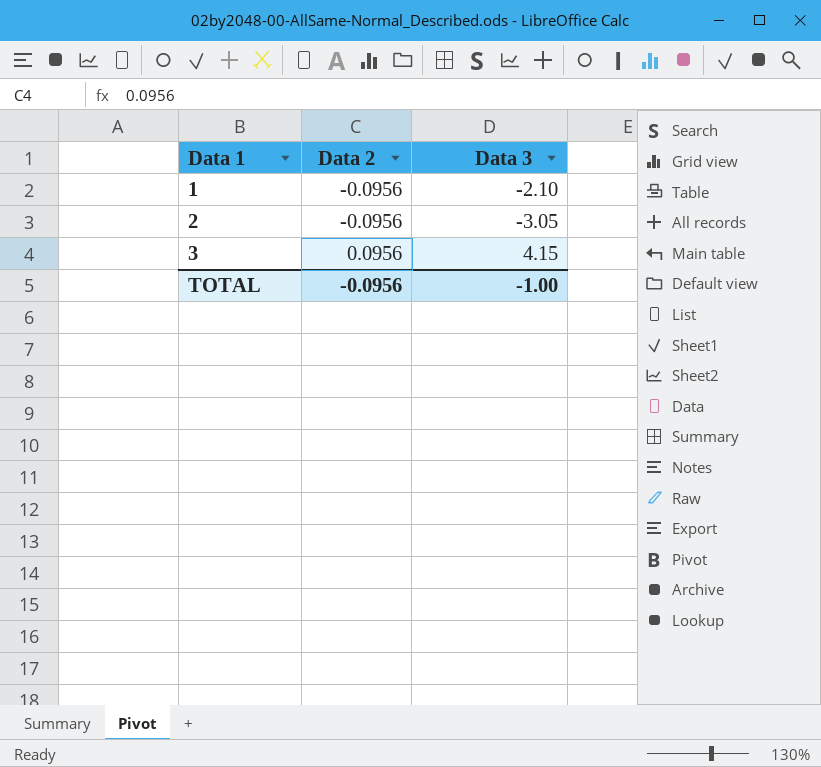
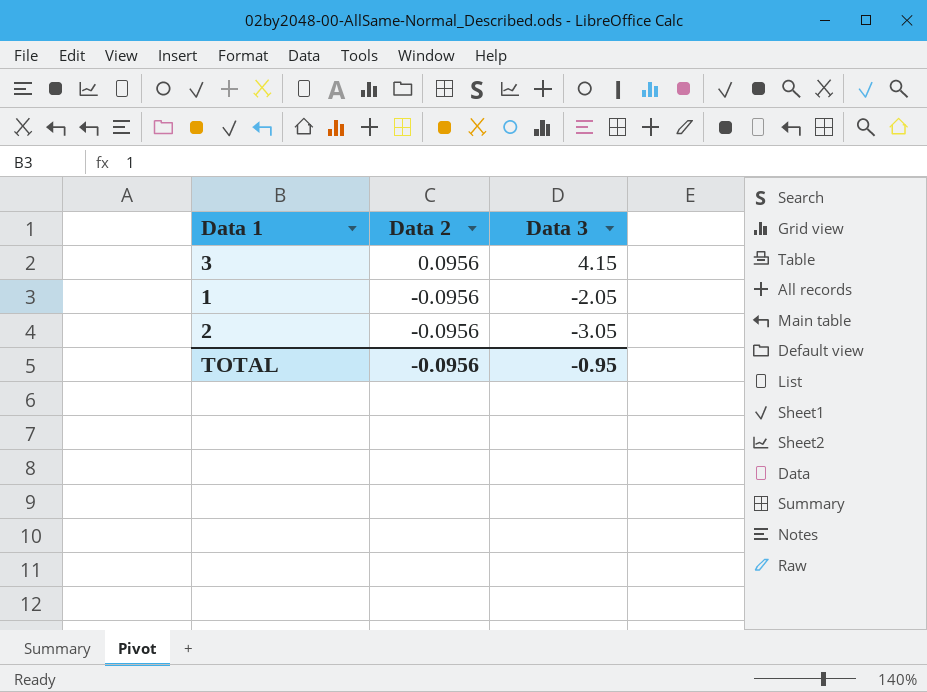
row order: Data 1 ascending -> Data 2 descending
1 | Data 3: -2.10 -> -2.05
TOTAL | Data 3: -1.00 -> -0.95

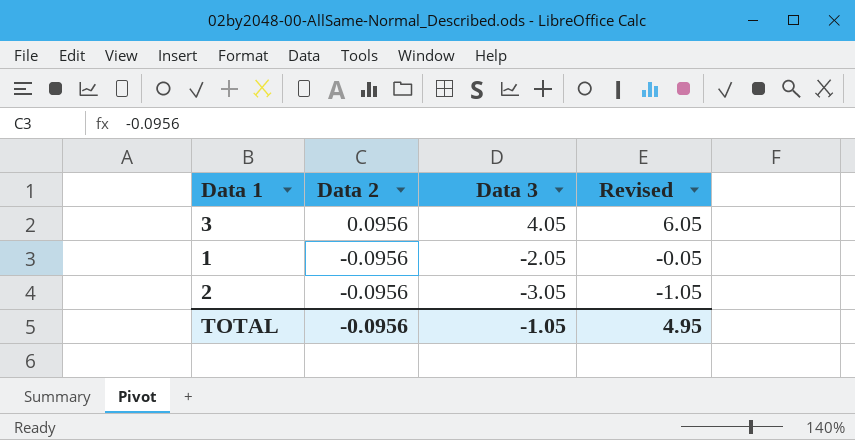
column Revised | formula: none -> [Data 3] + 2
3 | Data 3: 4.15 -> 4.05
TOTAL | Data 3: -0.95 -> -1.05

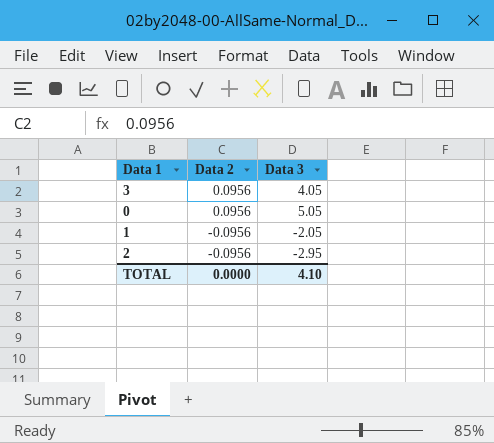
column Revised | formula: [Data 3] + 2 -> none
row 0: none -> 0.0956 | 5.05
2 | Data 3: -3.05 -> -2.95
TOTAL | Data 2: -0.0956 -> 0.0000
TOTAL | Data 3: -1.05 -> 4.10

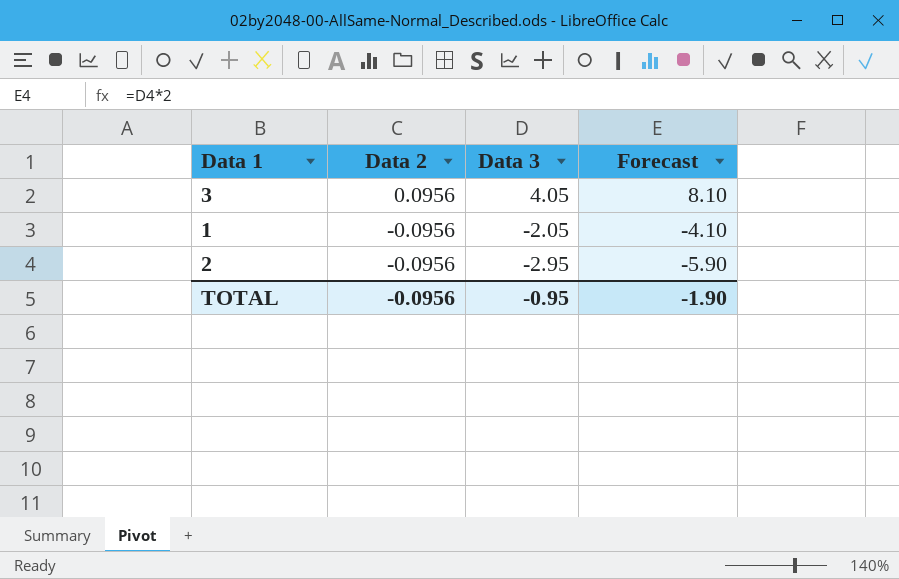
column Forecast | formula: none -> [Data 3] * 2
row 0: 0.0956 | 5.05 -> none
TOTAL | Data 2: 0.0000 -> -0.0956
TOTAL | Data 3: 4.10 -> -0.95

